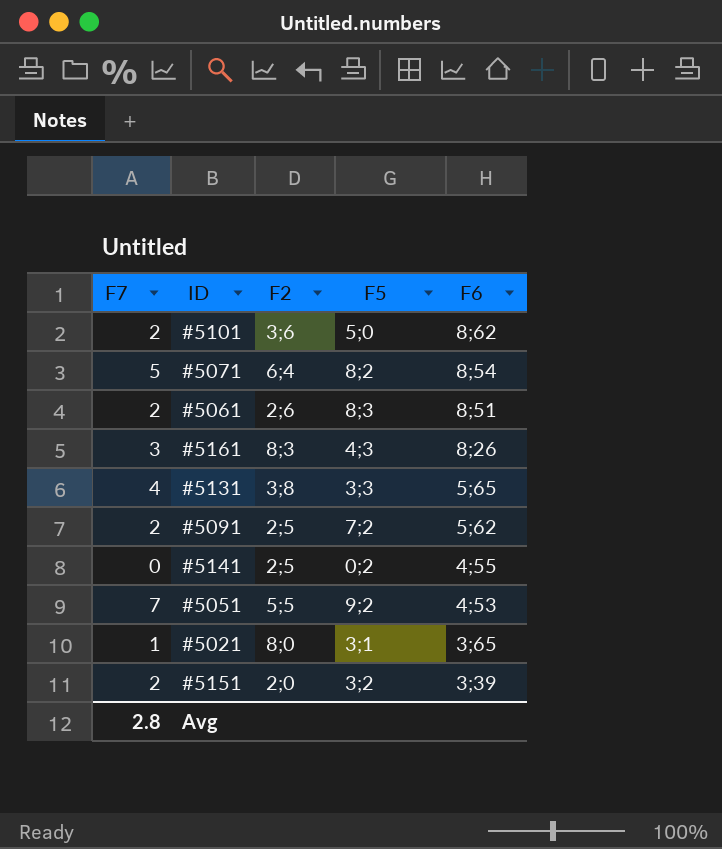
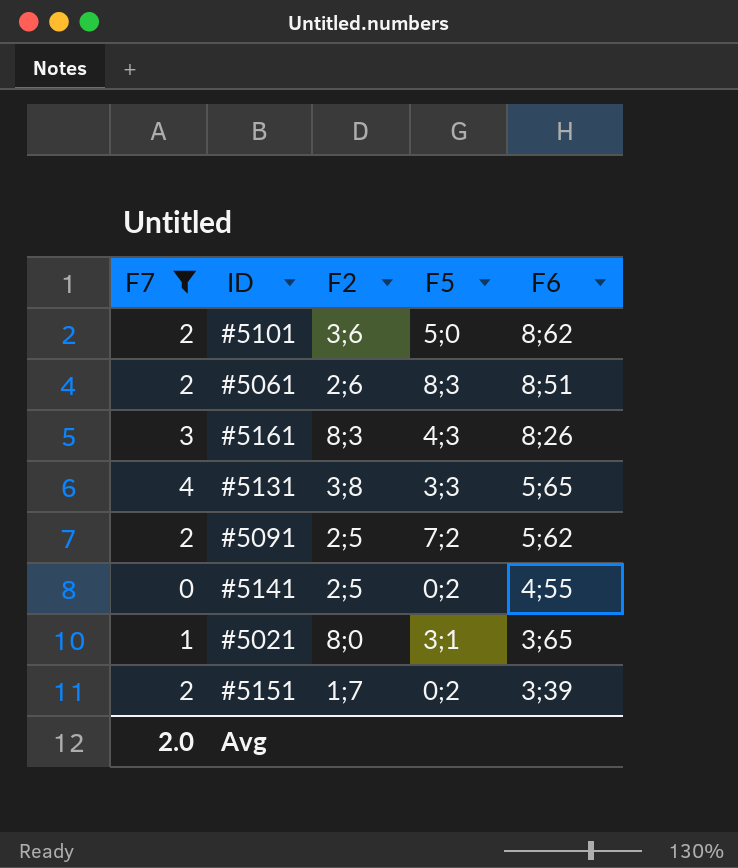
filter: none -> F7 <= 4
#5151 | F2: 2;0 -> 1;7
#5151 | F5: 3;2 -> 0;2
Avg | F7: 2.8 -> 2.0

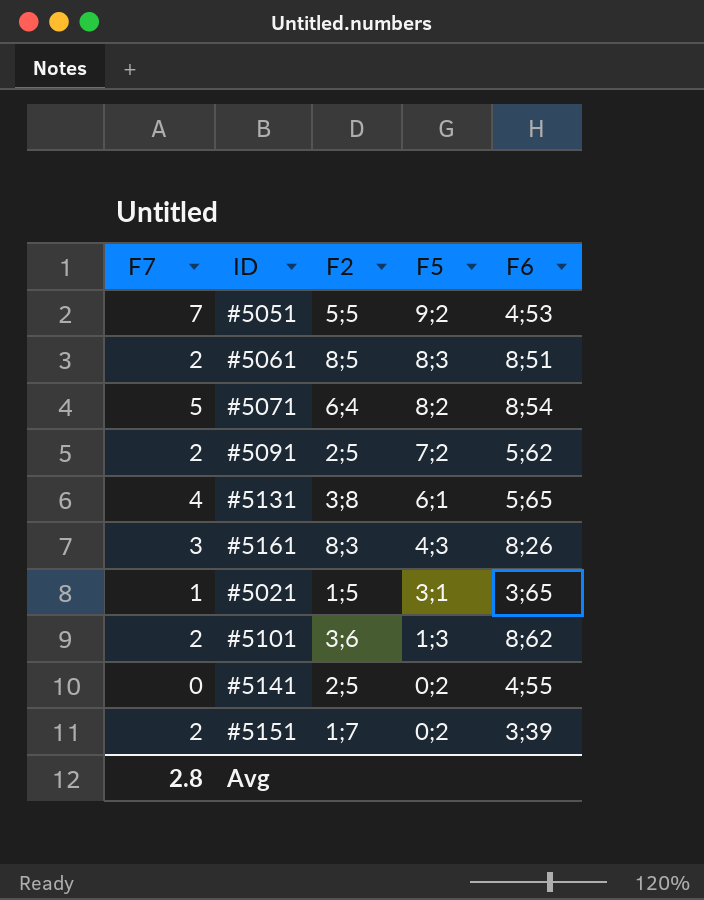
filter: F7 <= 4 -> none
row order: F6 descending -> F5 descending
#5061 | F2: 2;6 -> 8;5
#5131 | F5: 3;3 -> 6;1
#5021 | F2: 8;0 -> 1;5
#5101 | F5: 5;0 -> 1;3
Avg | F7: 2.0 -> 2.8

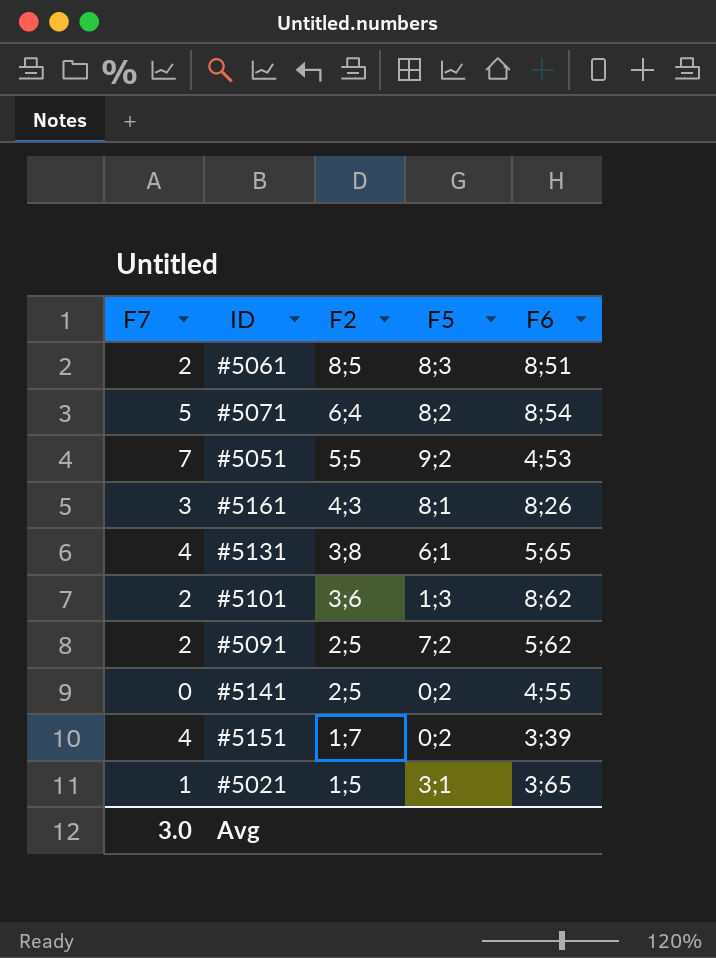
row order: F5 descending -> F2 descending
#5161 | F2: 8;3 -> 4;3
#5161 | F5: 4;3 -> 8;1
#5151 | F7: 2 -> 4
Avg | F7: 2.8 -> 3.0

